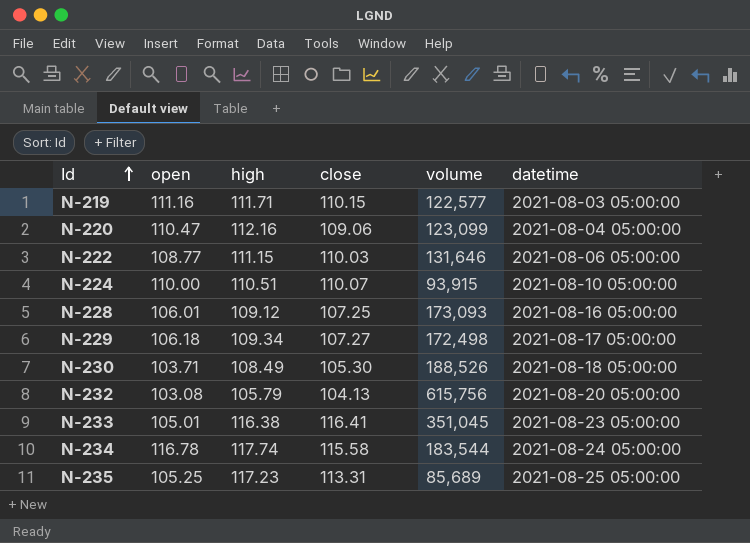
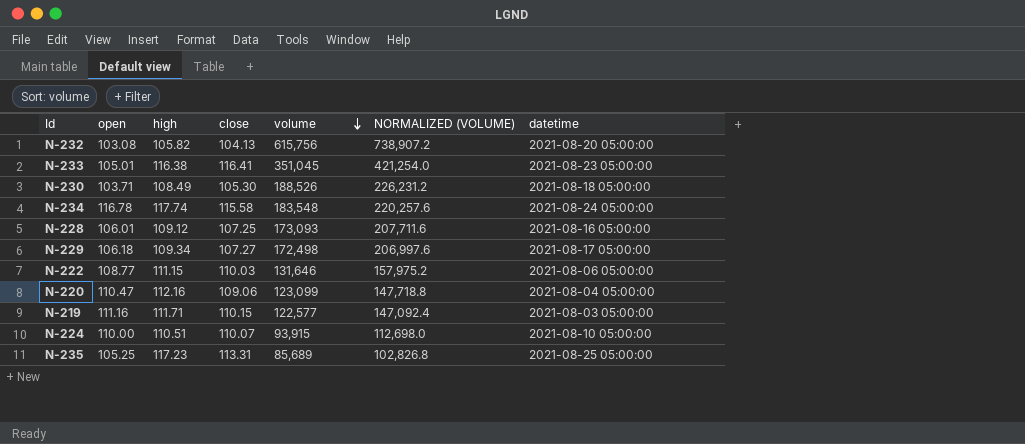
row order: Id ascending -> volume descending
column NORMALIZED (VOLUME) | formula: none -> [volume] * 1.2
N-232 | high: 105.79 -> 105.82
N-234 | volume: 183,544 -> 183,548

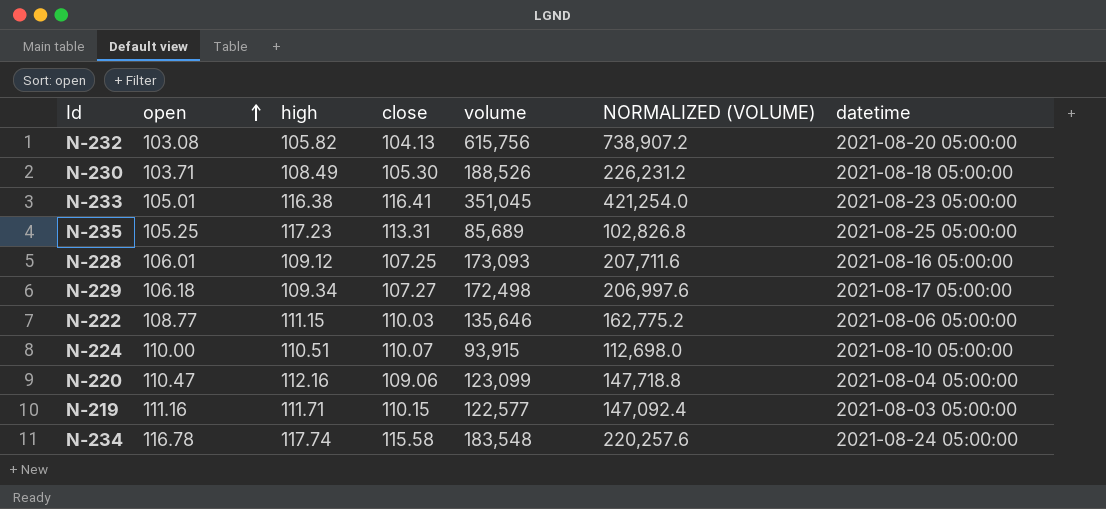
row order: volume descending -> open ascending
N-222 | volume: 131,646 -> 135,646
N-222 | NORMALIZED (VOLUME): 157,975.2 -> 162,775.2

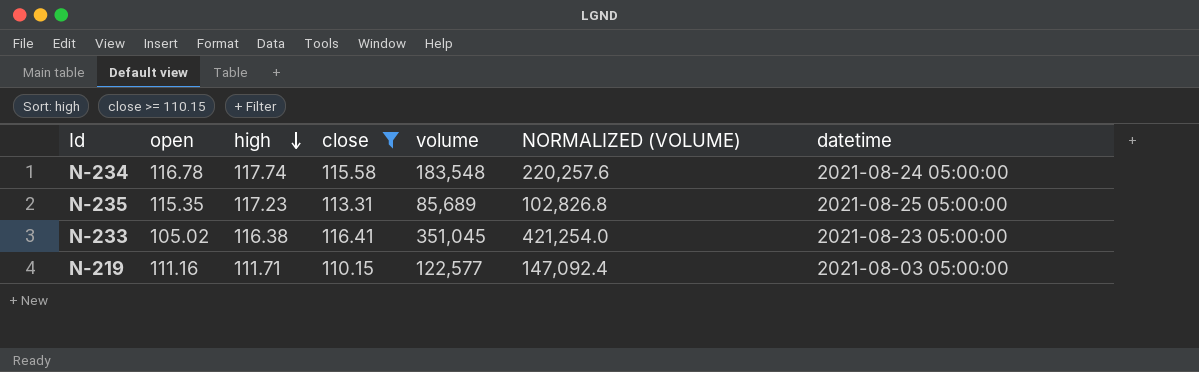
filter: none -> close >= 110.15
row order: open ascending -> high descending
N-235 | open: 105.25 -> 115.35
N-233 | open: 105.01 -> 105.02

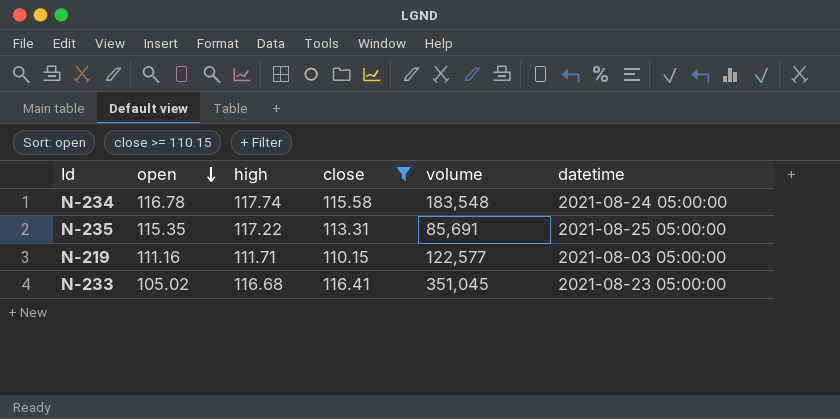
row order: high descending -> open descending
column NORMALIZED (VOLUME) | formula: [volume] * 1.2 -> none
N-235 | high: 117.23 -> 117.22
N-235 | volume: 85,689 -> 85,691
N-233 | high: 116.38 -> 116.68

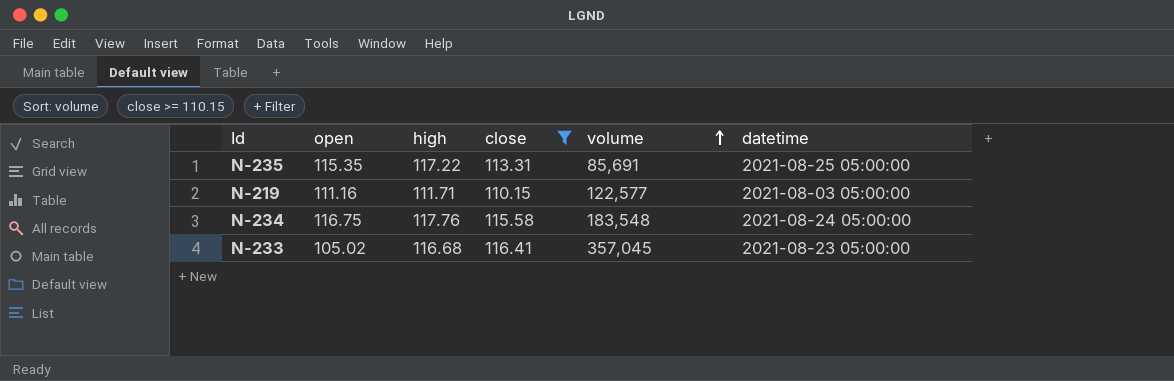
row order: open descending -> volume ascending
N-234 | open: 116.78 -> 116.75
N-234 | high: 117.74 -> 117.76
N-233 | volume: 351,045 -> 357,045

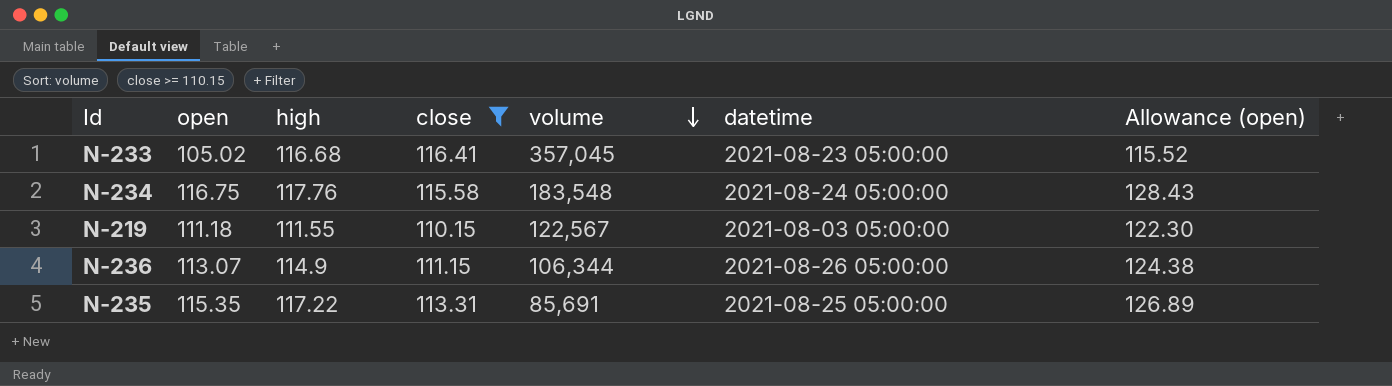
row order: volume ascending -> volume descending
column Allowance (open) | formula: none -> [open] * 1.1
N-219 | open: 111.16 -> 111.18
N-219 | high: 111.71 -> 111.55
N-219 | volume: 122,577 -> 122,567
row N-236: none -> 113.07 | 114.9 | 111.15 | 106,344 | 2021-08-26 05:00:00 | 124.38

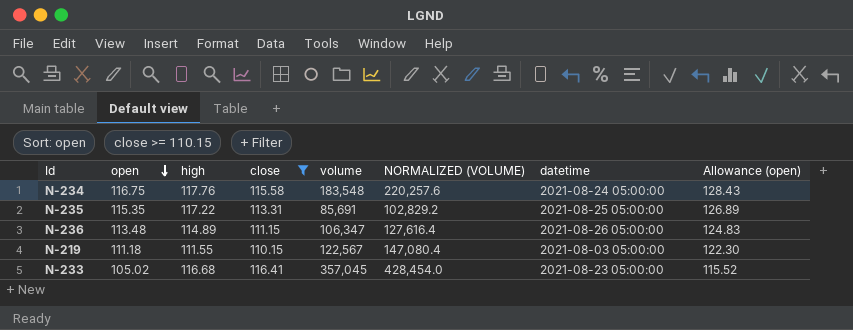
row order: volume descending -> open descending
column NORMALIZED (VOLUME) | formula: none -> [volume] * 1.2
N-236 | open: 113.07 -> 113.48
N-236 | high: 114.9 -> 114.89
N-236 | volume: 106,344 -> 106,347
N-236 | Allowance (open): 124.38 -> 124.83

